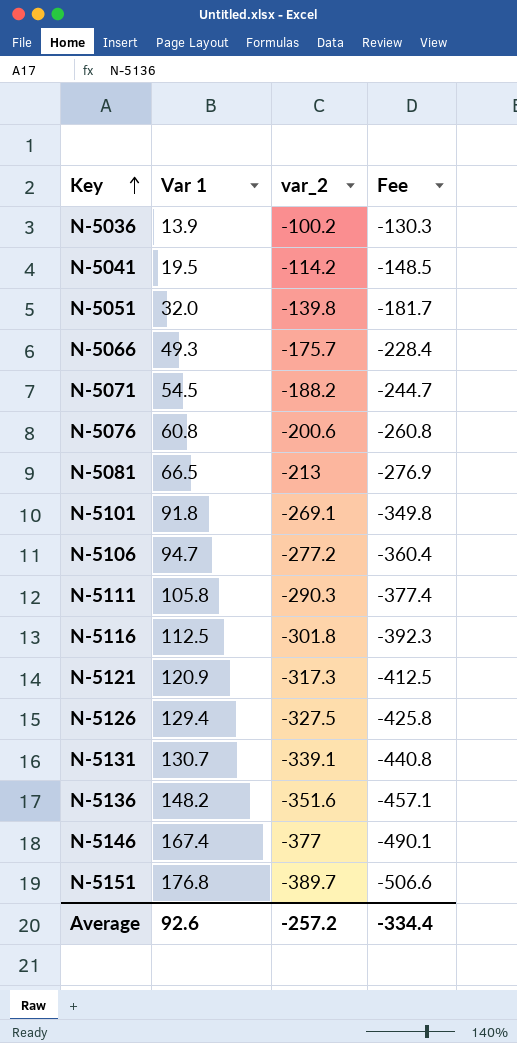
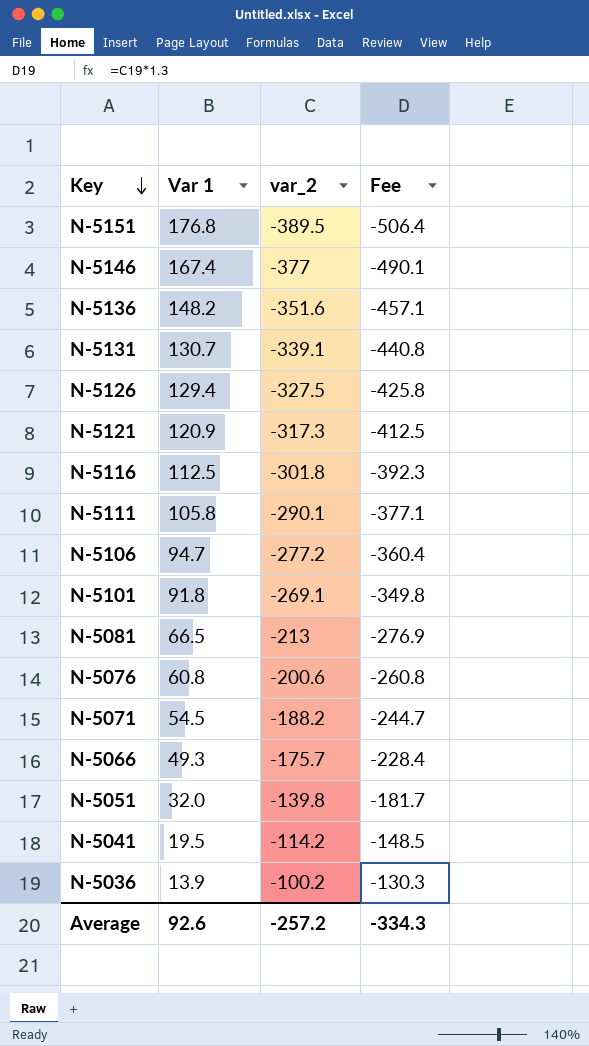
row order: Key ascending -> Key descending
N-5151 | var_2: -389.7 -> -389.5
N-5151 | Fee: -506.6 -> -506.4
N-5111 | var_2: -290.3 -> -290.1
N-5111 | Fee: -377.4 -> -377.1
Average | Fee: -334.4 -> -334.3

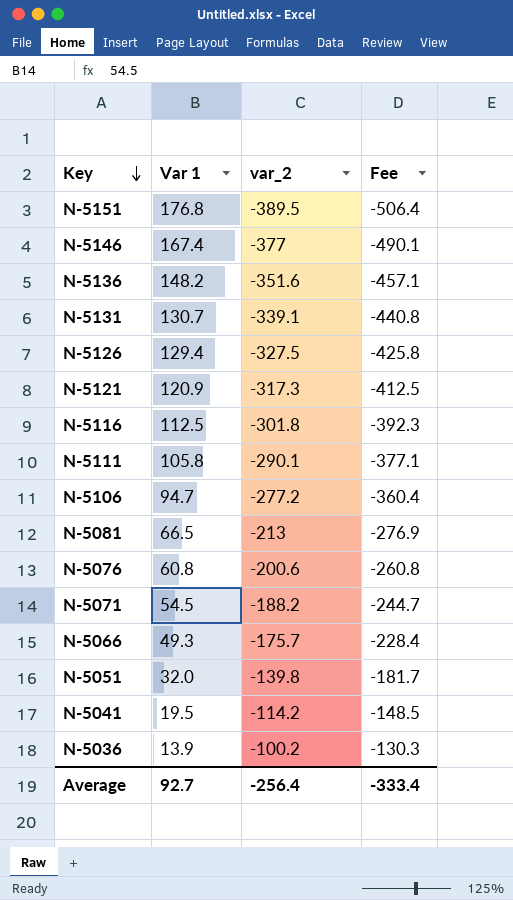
row N-5101: 91.8 | -269.1 | -349.8 -> none
Average | Var 1: 92.6 -> 92.7
Average | var_2: -257.2 -> -256.4
Average | Fee: -334.3 -> -333.4

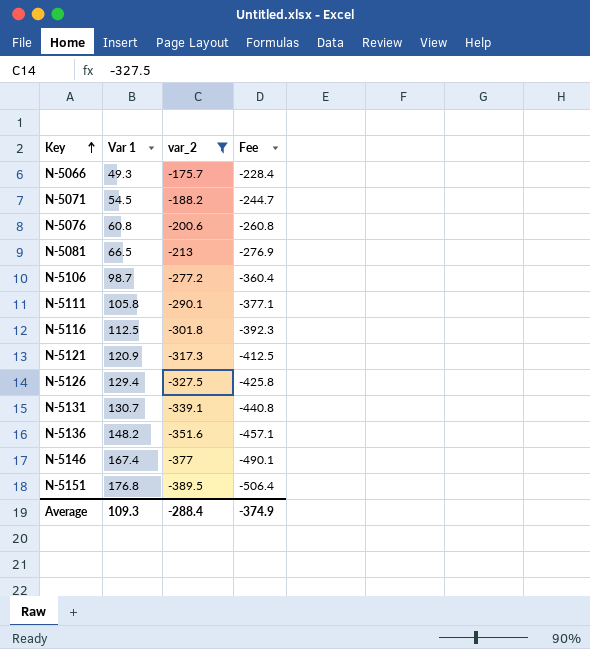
filter: none -> var_2 <= -175.7
row order: Key descending -> Key ascending
N-5106 | Var 1: 94.7 -> 98.7
Average | Var 1: 92.7 -> 109.3
Average | var_2: -256.4 -> -288.4
Average | Fee: -333.4 -> -374.9

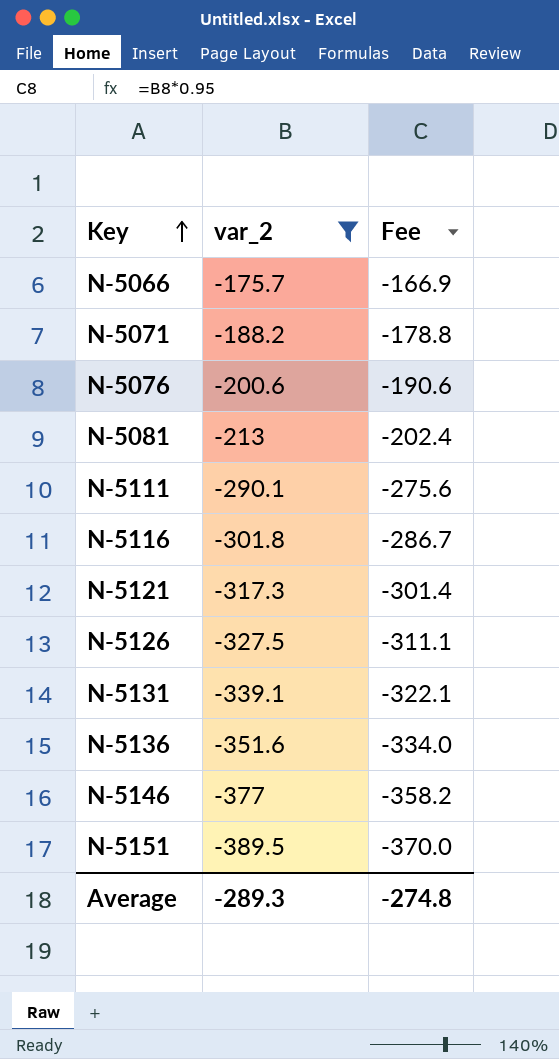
column Var 1 | position: 2 -> none
column Fee | formula: [var_2] * 1.3 -> [var_2] * 0.95
row N-5106: 98.7 | -277.2 | -360.4 -> none
Average | var_2: -288.4 -> -289.3
Average | Fee: -374.9 -> -274.8

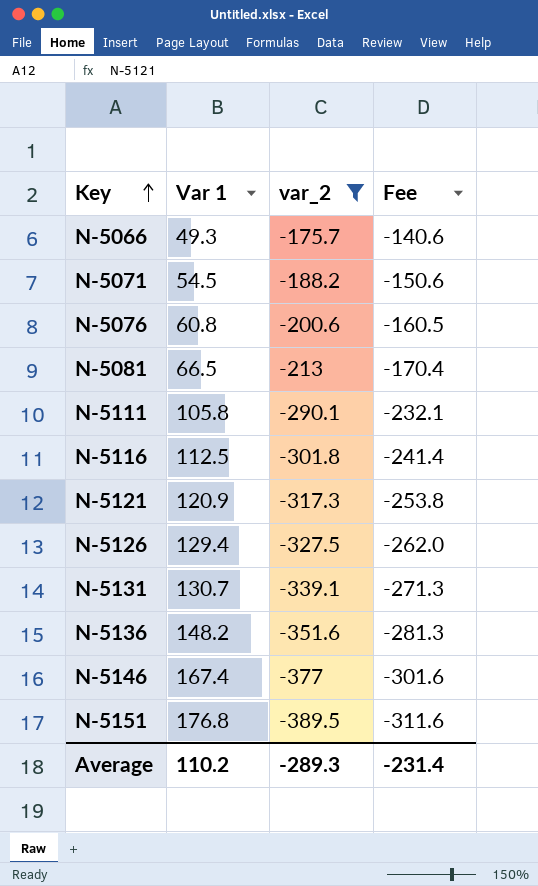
column Var 1 | position: none -> 2
column Fee | formula: [var_2] * 0.95 -> [var_2] * 0.8
Average | Fee: -274.8 -> -231.4

